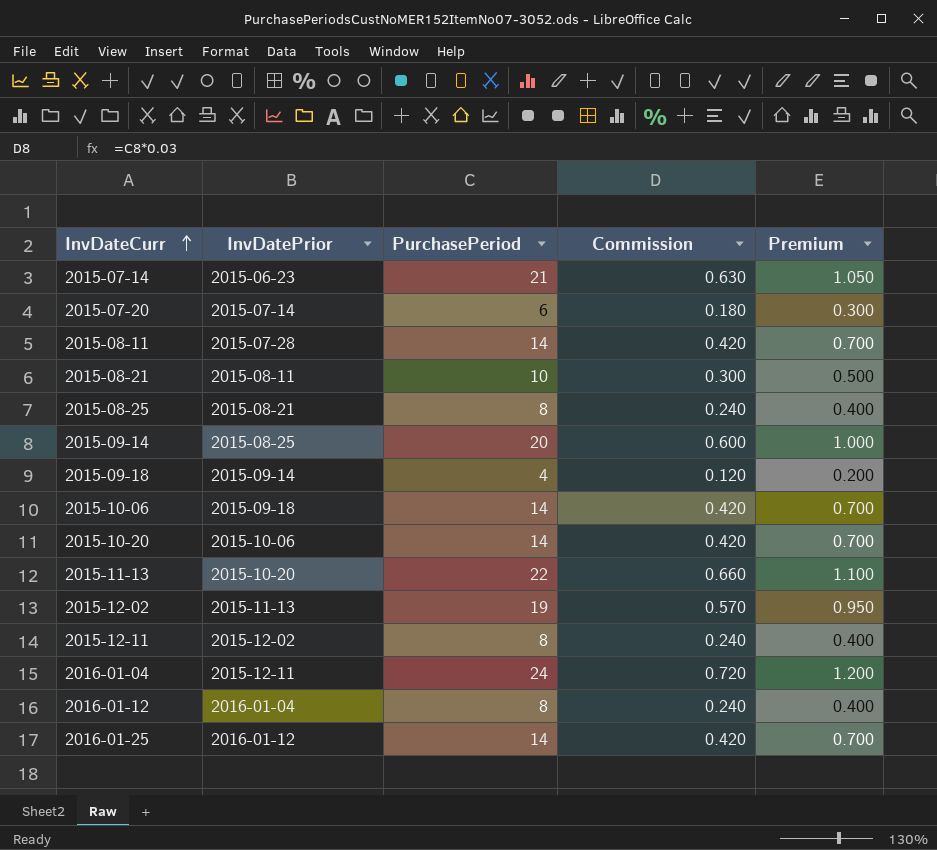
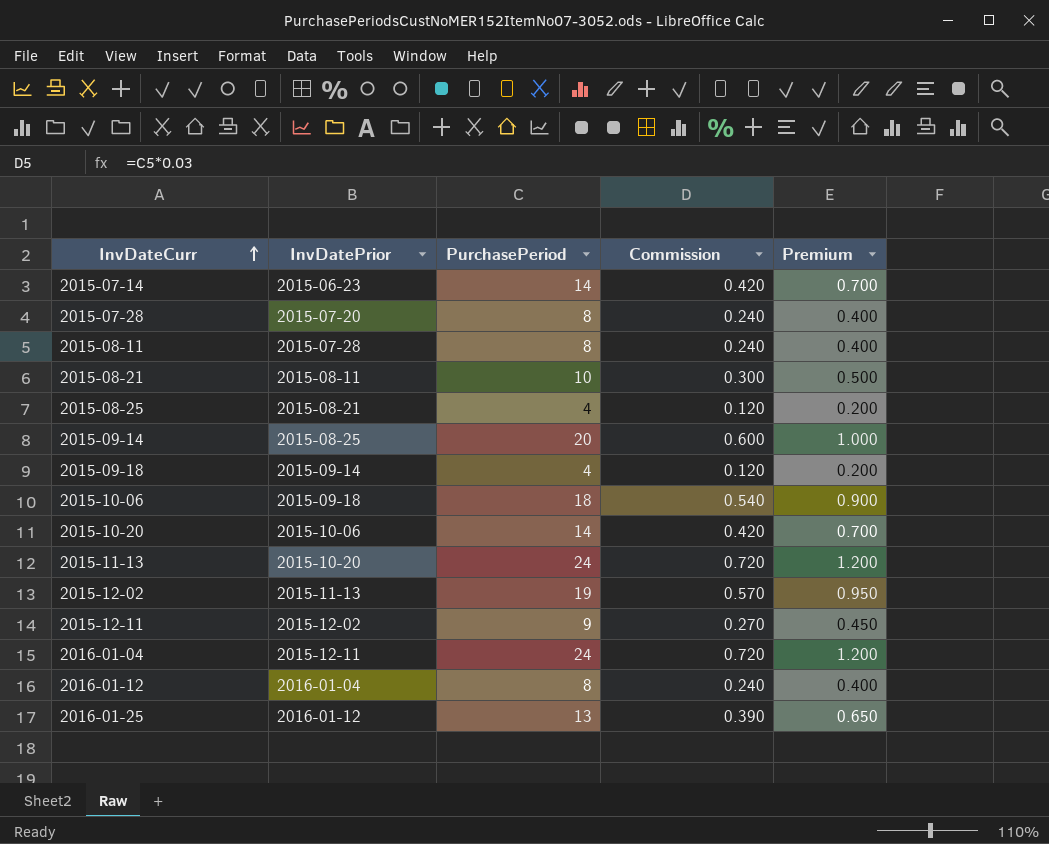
row 2015-07-20: 2015-07-14 | 6 | 0.180 | 0.300 -> none
2015-07-14 | PurchasePeriod: 21 -> 14
2015-07-14 | Commission: 0.630 -> 0.420
2015-07-14 | Premium: 1.050 -> 0.700
row 2015-07-28: none -> 2015-07-20 | 8 | 0.240 | 0.400
2015-08-11 | PurchasePeriod: 14 -> 8
2015-08-11 | Commission: 0.420 -> 0.240
2015-08-11 | Premium: 0.700 -> 0.400
2015-08-25 | PurchasePeriod: 8 -> 4
2015-08-25 | Commission: 0.240 -> 0.120
2015-08-25 | Premium: 0.400 -> 0.200
2015-10-06 | PurchasePeriod: 14 -> 18
2015-10-06 | Commission: 0.420 -> 0.540
2015-10-06 | Premium: 0.700 -> 0.900
2015-11-13 | PurchasePeriod: 22 -> 24
2015-11-13 | Commission: 0.660 -> 0.720
2015-11-13 | Premium: 1.100 -> 1.200
2015-12-11 | PurchasePeriod: 8 -> 9
2015-12-11 | Commission: 0.240 -> 0.270
2015-12-11 | Premium: 0.400 -> 0.450
2016-01-25 | PurchasePeriod: 14 -> 13
2016-01-25 | Commission: 0.420 -> 0.390
2016-01-25 | Premium: 0.700 -> 0.650

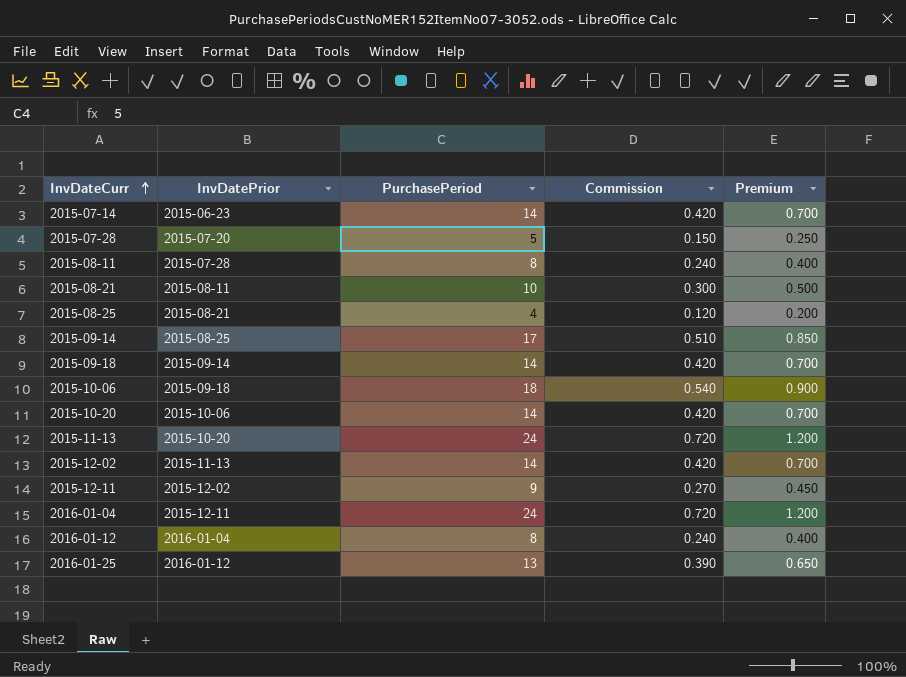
2015-07-28 | PurchasePeriod: 8 -> 5
2015-07-28 | Commission: 0.240 -> 0.150
2015-07-28 | Premium: 0.400 -> 0.250
2015-09-14 | PurchasePeriod: 20 -> 17
2015-09-14 | Commission: 0.600 -> 0.510
2015-09-14 | Premium: 1.000 -> 0.850
2015-09-18 | PurchasePeriod: 4 -> 14
2015-09-18 | Commission: 0.120 -> 0.420
2015-09-18 | Premium: 0.200 -> 0.700
2015-12-02 | PurchasePeriod: 19 -> 14
2015-12-02 | Commission: 0.570 -> 0.420
2015-12-02 | Premium: 0.950 -> 0.700

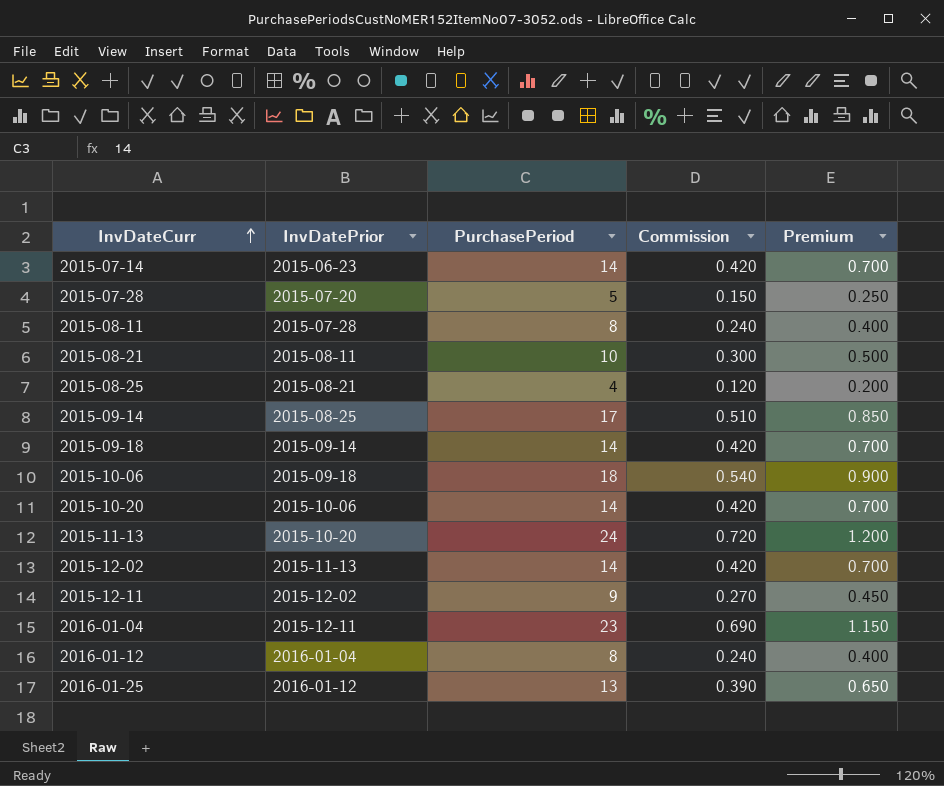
2016-01-04 | PurchasePeriod: 24 -> 23
2016-01-04 | Commission: 0.720 -> 0.690
2016-01-04 | Premium: 1.200 -> 1.150

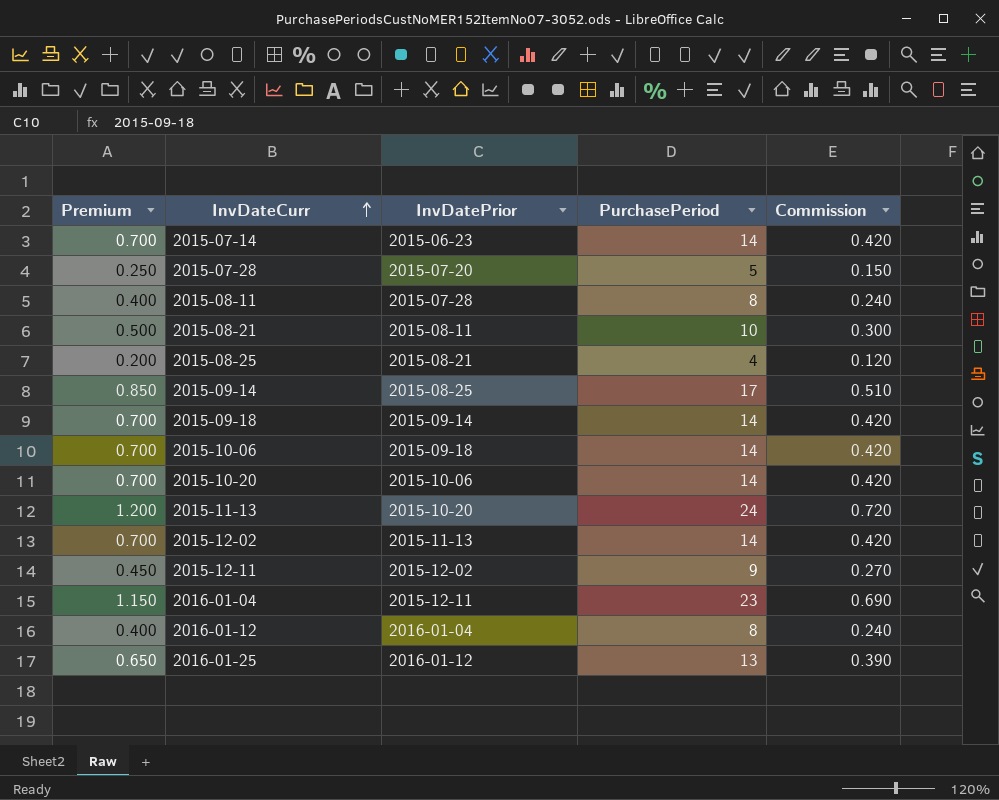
column Premium | position: 5 -> 1
2015-10-06 | Premium: 0.900 -> 0.700
2015-10-06 | PurchasePeriod: 18 -> 14
2015-10-06 | Commission: 0.540 -> 0.420

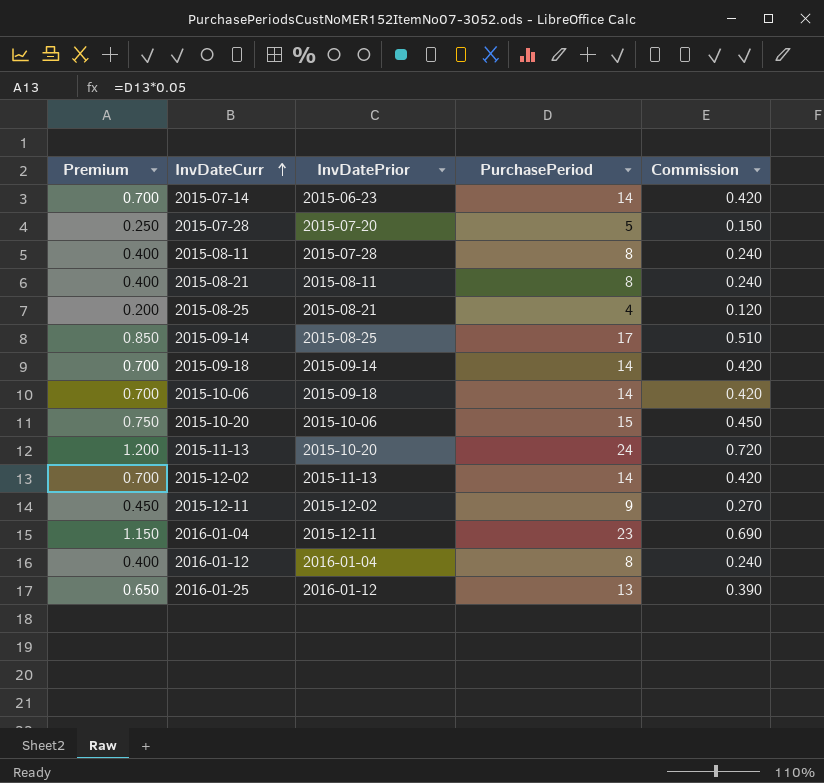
2015-08-21 | Premium: 0.500 -> 0.400
2015-08-21 | PurchasePeriod: 10 -> 8
2015-08-21 | Commission: 0.300 -> 0.240
2015-10-20 | Premium: 0.700 -> 0.750
2015-10-20 | PurchasePeriod: 14 -> 15
2015-10-20 | Commission: 0.420 -> 0.450

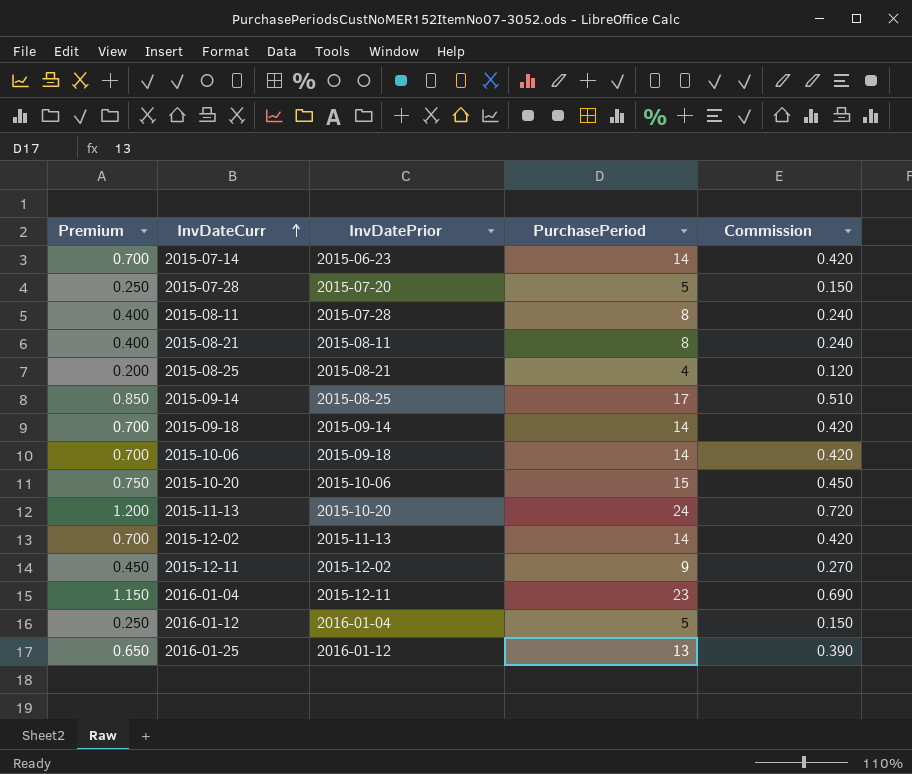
2016-01-12 | Premium: 0.400 -> 0.250
2016-01-12 | PurchasePeriod: 8 -> 5
2016-01-12 | Commission: 0.240 -> 0.150

